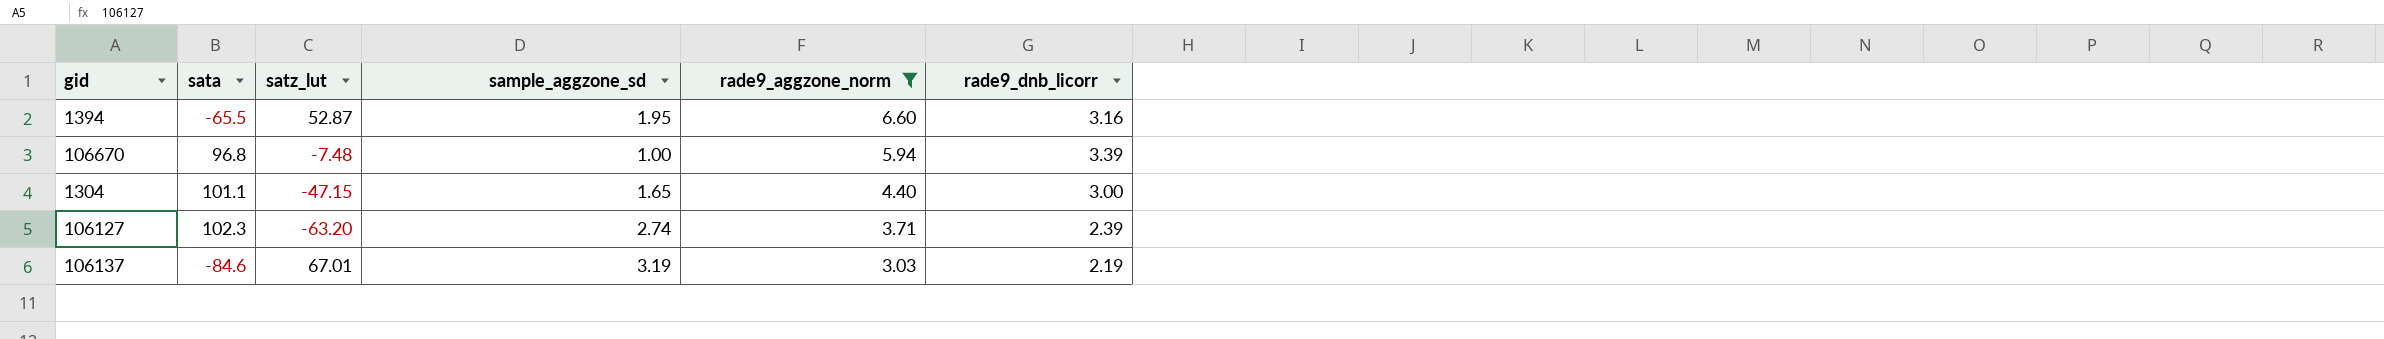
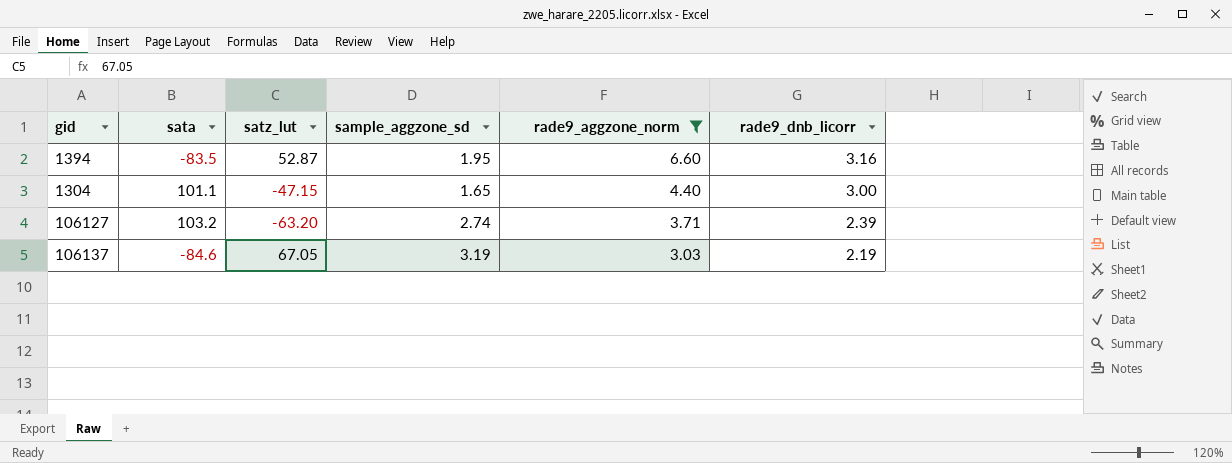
row 106670: 96.8 | -7.48 | 1.00 | 5.94 | 3.39 -> none
1394 | sata: -65.5 -> -83.5
106127 | sata: 102.3 -> 103.2
106137 | satz_lut: 67.01 -> 67.05

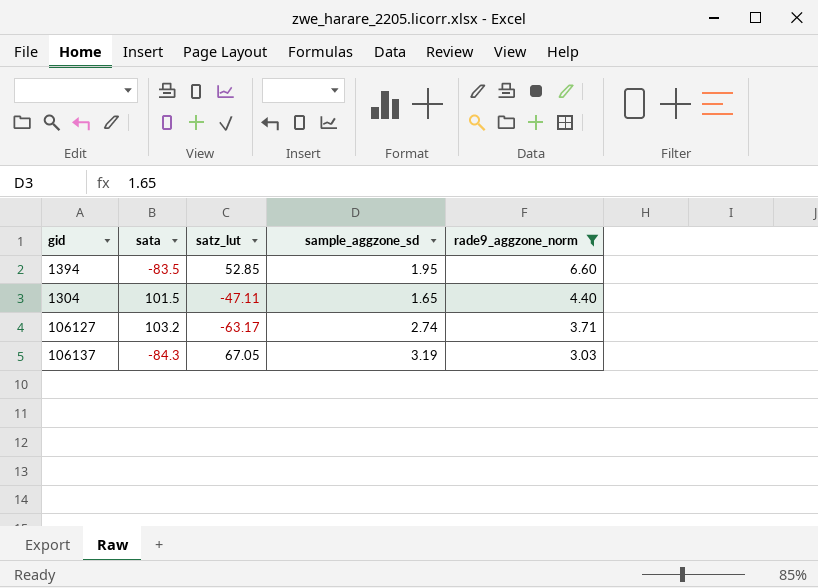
column rade9_dnb_licorr | position: 6 -> none
1394 | satz_lut: 52.87 -> 52.85
1304 | sata: 101.1 -> 101.5
1304 | satz_lut: -47.15 -> -47.11
106127 | satz_lut: -63.20 -> -63.17
106137 | sata: -84.6 -> -84.3

